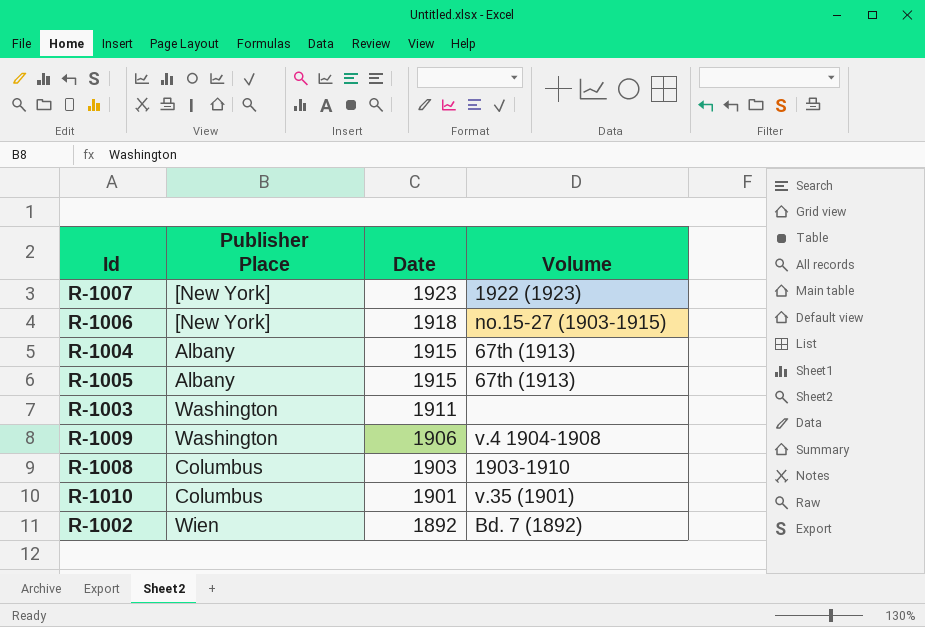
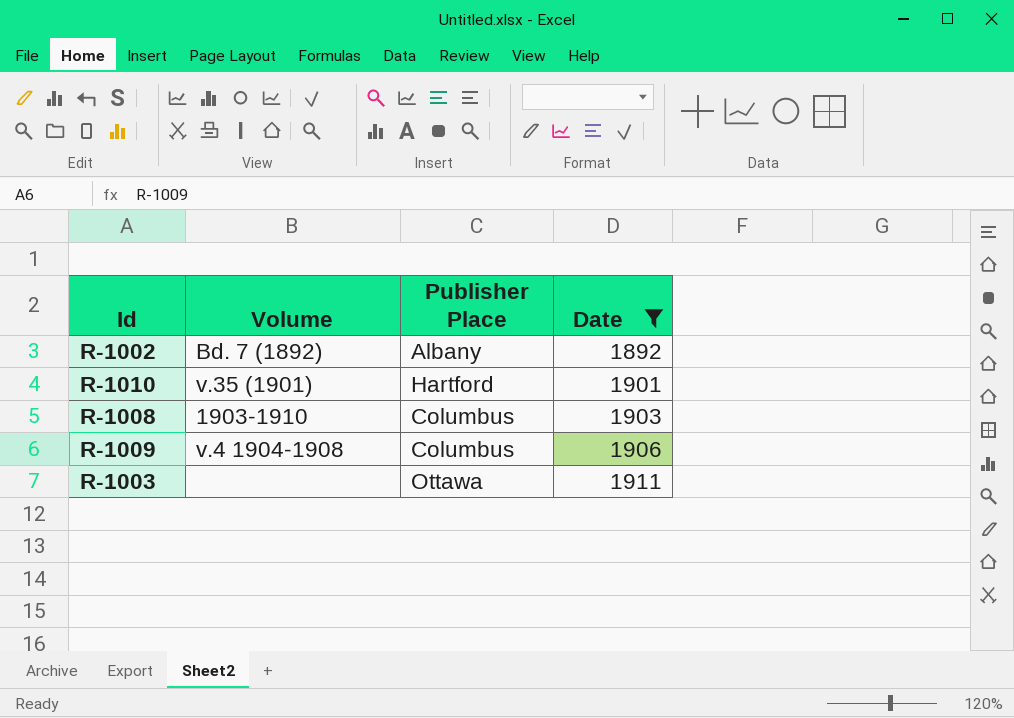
filter: none -> Date <= 1911
row order: Date descending -> Date ascending
column Volume | position: 4 -> 2
R-1002 | Publisher Place: Wien -> Albany
R-1010 | Publisher Place: Columbus -> Hartford
R-1009 | Publisher Place: Washington -> Columbus
R-1003 | Publisher Place: Washington -> Ottawa

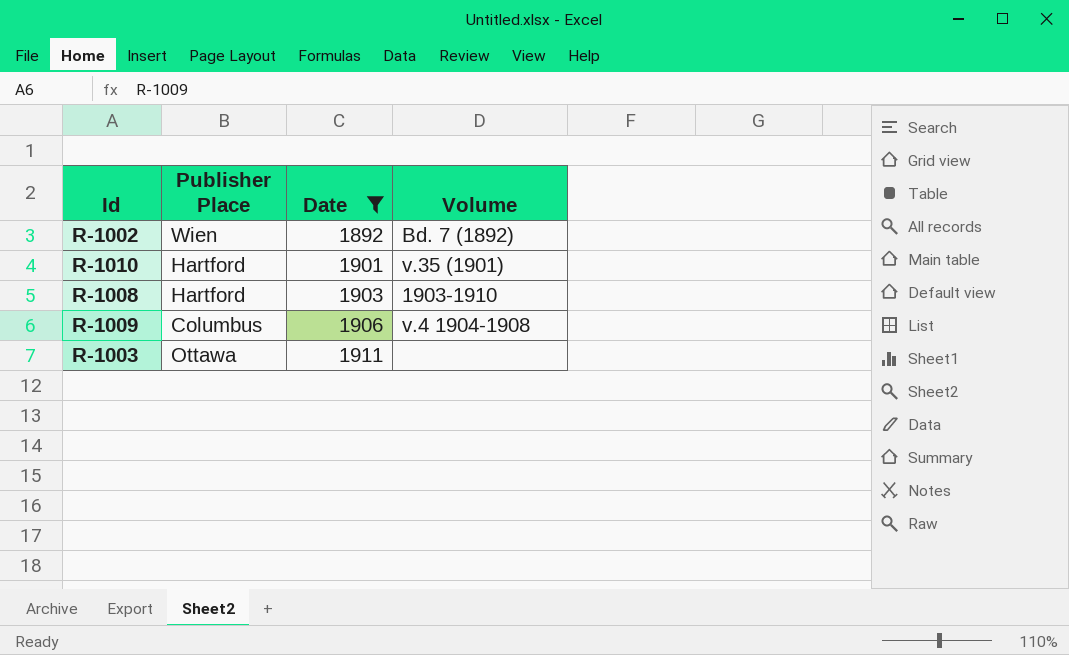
column Volume | position: 2 -> 4
R-1002 | Publisher Place: Albany -> Wien
R-1008 | Publisher Place: Columbus -> Hartford

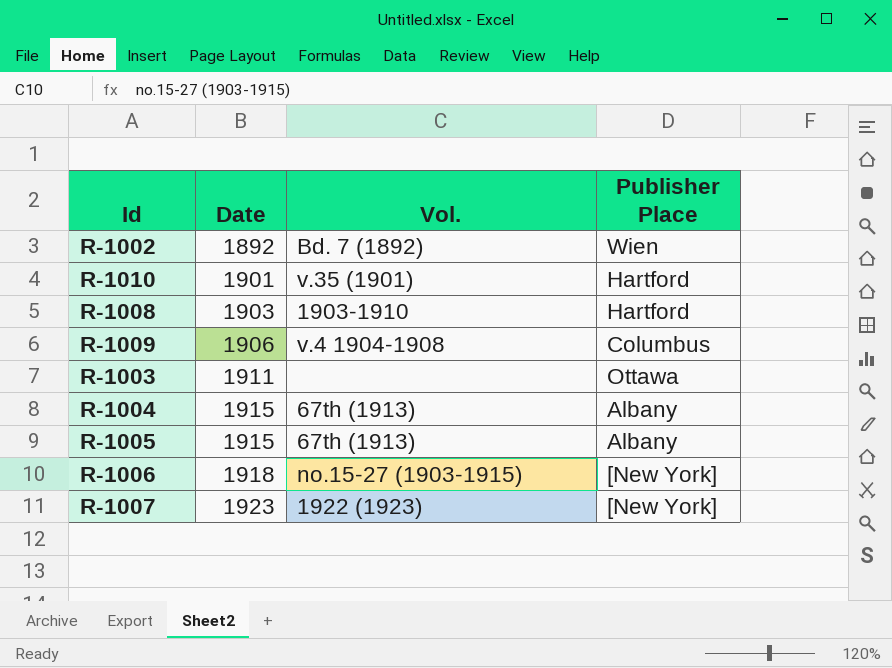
filter: Date <= 1911 -> none
column name: Volume -> Vol.
column Publisher Place | position: 2 -> 4

